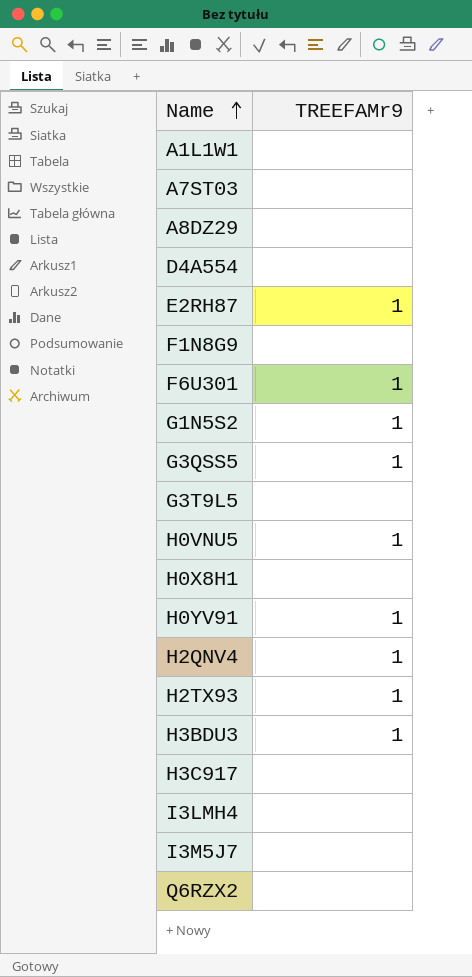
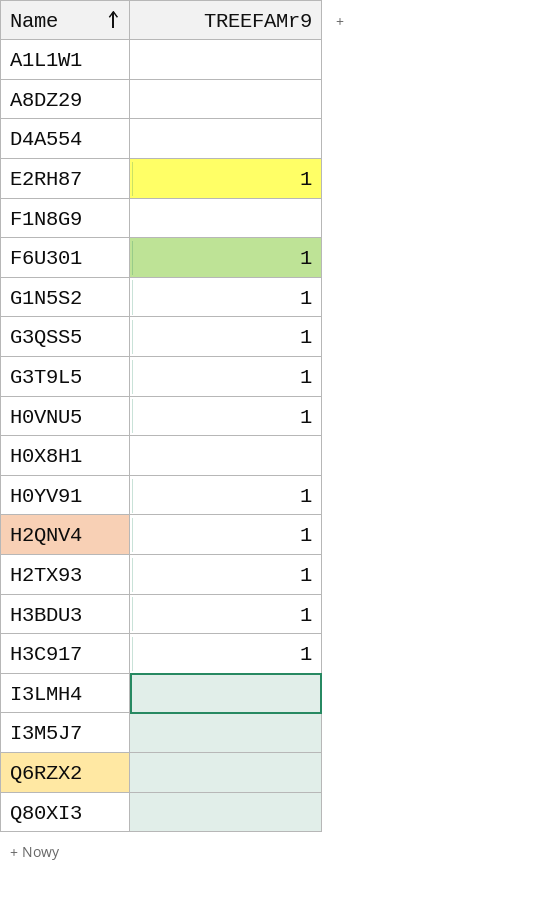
row A7ST03: none -> none
G3T9L5 | TREEFAMr9: none -> 1
H3C917 | TREEFAMr9: none -> 1
row Q80XI3: none -> none

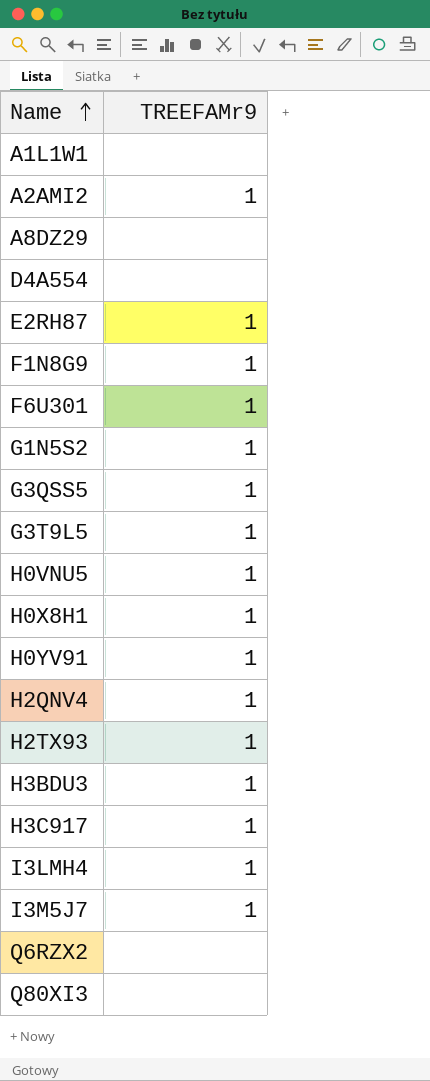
row A2AMI2: none -> 1
F1N8G9 | TREEFAMr9: none -> 1
H0X8H1 | TREEFAMr9: none -> 1
I3LMH4 | TREEFAMr9: none -> 1
I3M5J7 | TREEFAMr9: none -> 1

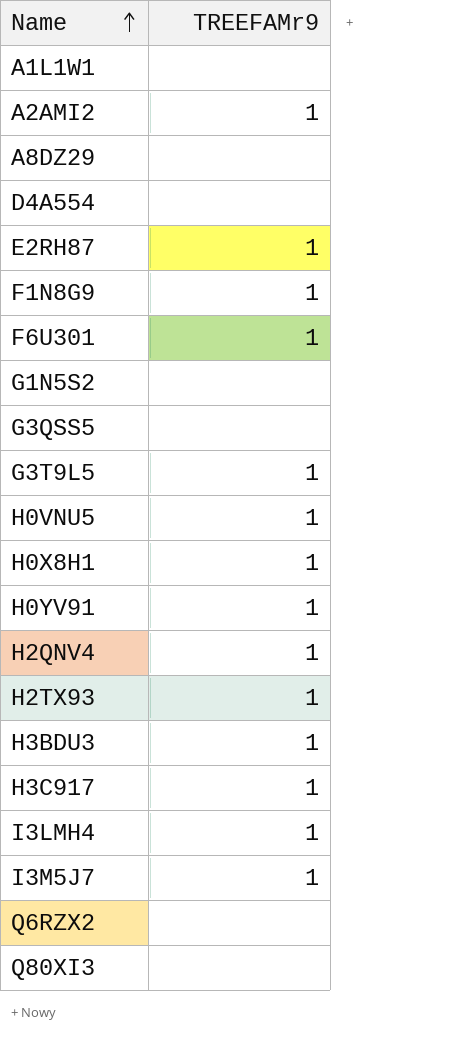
G1N5S2 | TREEFAMr9: 1 -> none
G3QSS5 | TREEFAMr9: 1 -> none

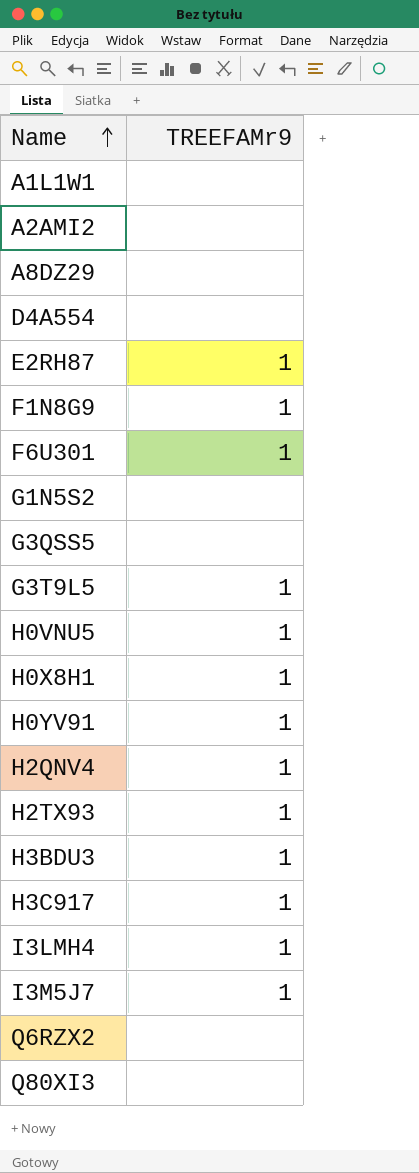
A2AMI2 | TREEFAMr9: 1 -> none

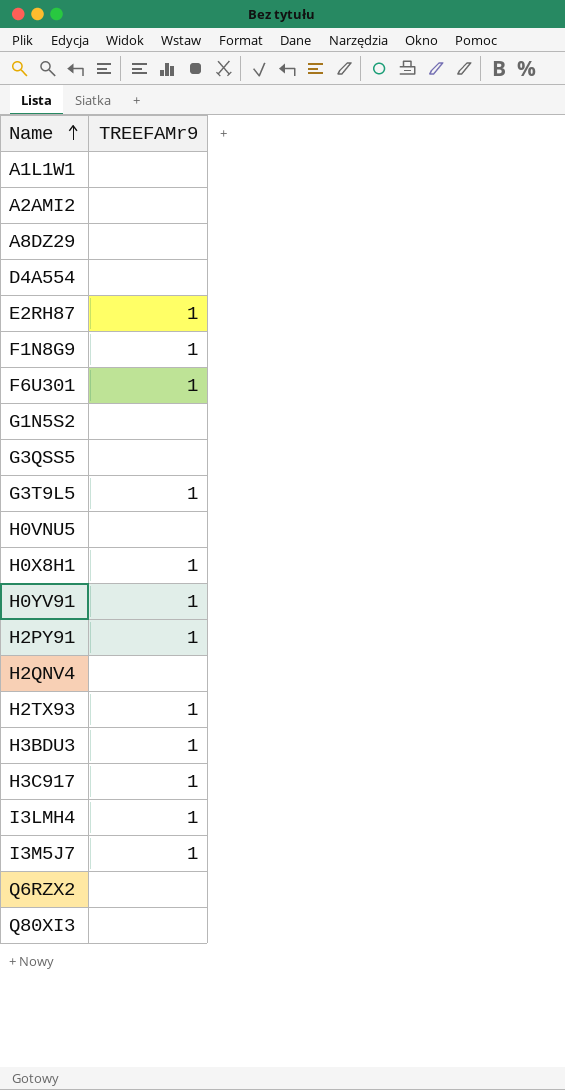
H0VNU5 | TREEFAMr9: 1 -> none
row H2PY91: none -> 1
H2QNV4 | TREEFAMr9: 1 -> none

